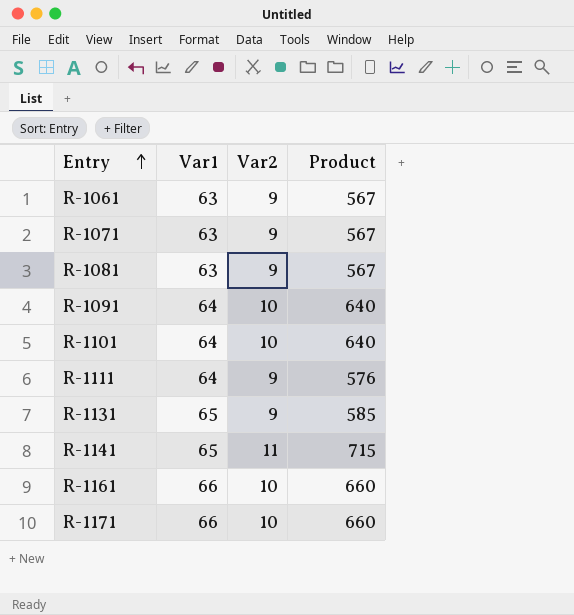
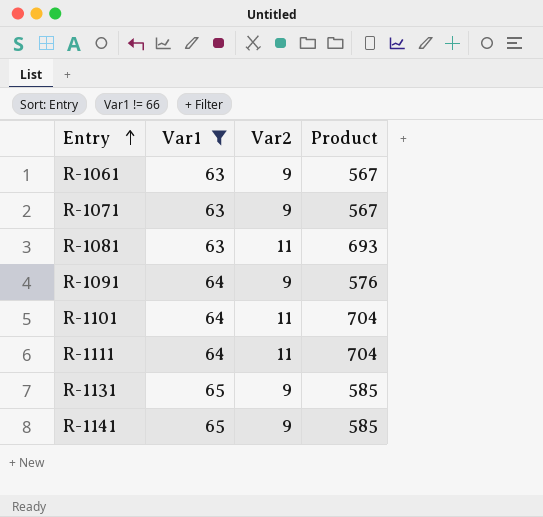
filter: none -> Var1 != 66
R-1081 | Var2: 9 -> 11
R-1081 | Product: 567 -> 693
R-1091 | Var2: 10 -> 9
R-1091 | Product: 640 -> 576
R-1101 | Var2: 10 -> 11
R-1101 | Product: 640 -> 704
R-1111 | Var2: 9 -> 11
R-1111 | Product: 576 -> 704
R-1141 | Var2: 11 -> 9
R-1141 | Product: 715 -> 585

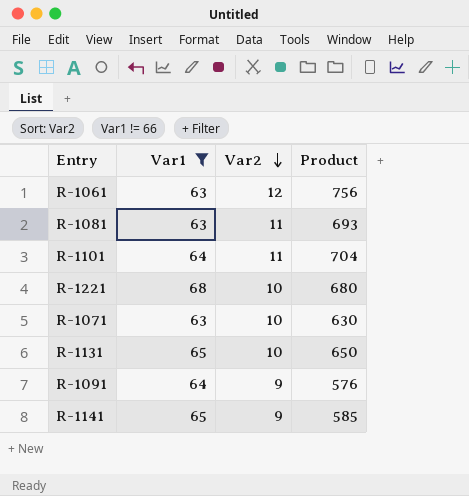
row order: Entry ascending -> Var2 descending
row R-1111: 64 | 11 | 704 -> none
R-1061 | Var2: 9 -> 12
R-1061 | Product: 567 -> 756
row R-1221: none -> 68 | 10 | 680
R-1071 | Var2: 9 -> 10
R-1071 | Product: 567 -> 630
R-1131 | Var2: 9 -> 10
R-1131 | Product: 585 -> 650

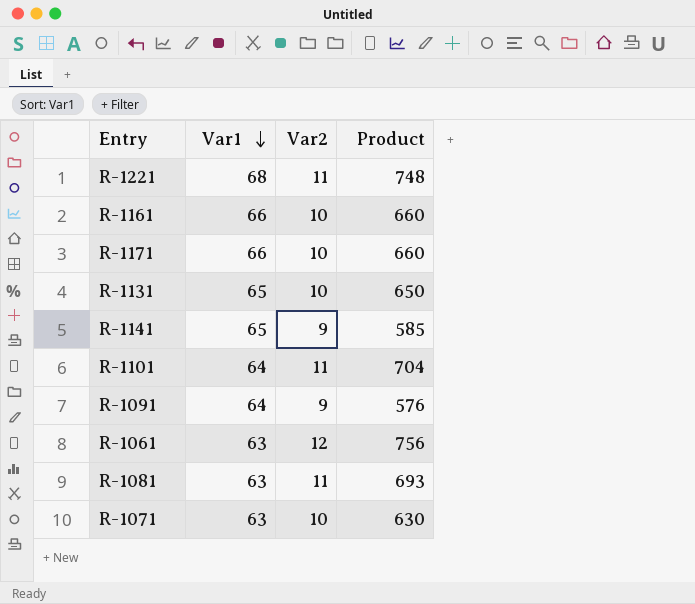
filter: Var1 != 66 -> none
row order: Var2 descending -> Var1 descending
R-1221 | Var2: 10 -> 11
R-1221 | Product: 680 -> 748

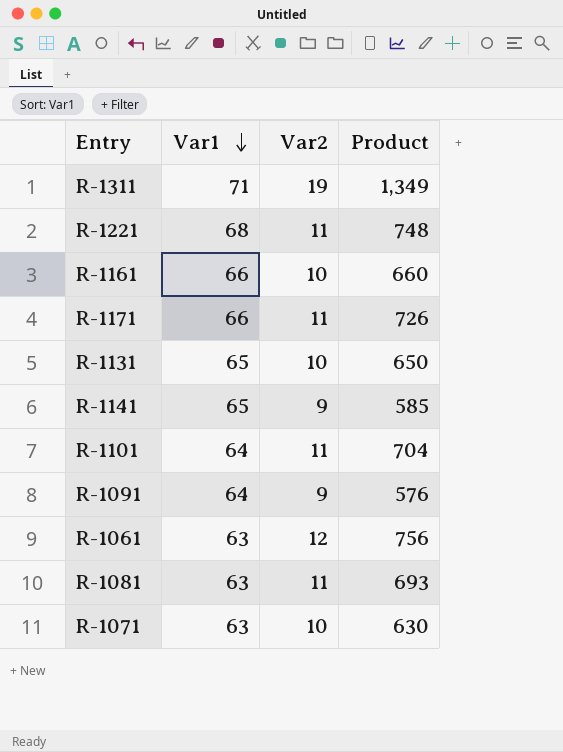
row R-1311: none -> 71 | 19 | 1,349
R-1171 | Var2: 10 -> 11
R-1171 | Product: 660 -> 726

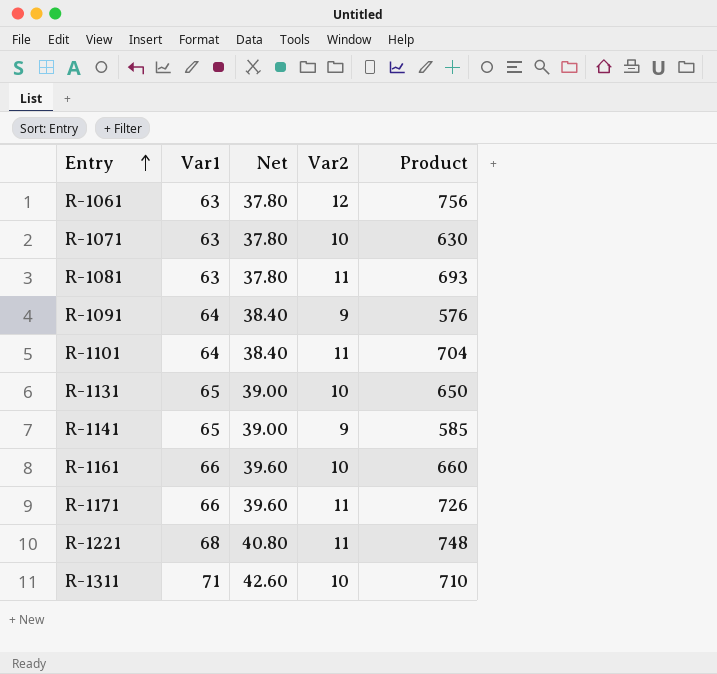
row order: Var1 descending -> Entry ascending
column Net | formula: none -> [Var1] * 0.6
R-1311 | Var2: 19 -> 10
R-1311 | Product: 1,349 -> 710

